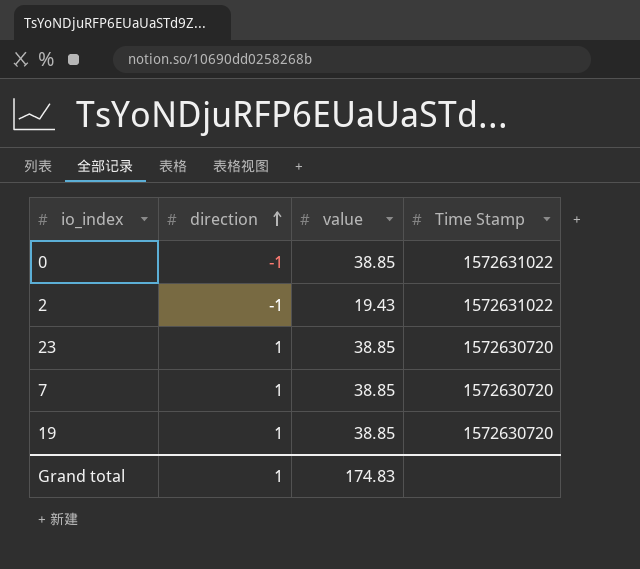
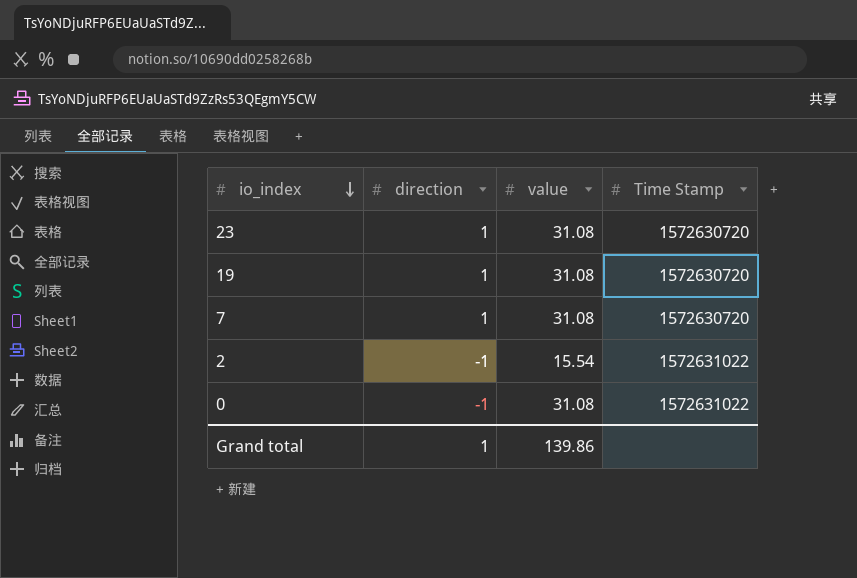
row order: direction ascending -> io_index descending
23 | value: 38.85 -> 31.08
19 | value: 38.85 -> 31.08
7 | value: 38.85 -> 31.08
2 | value: 19.43 -> 15.54
0 | value: 38.85 -> 31.08
Grand total | value: 174.83 -> 139.86

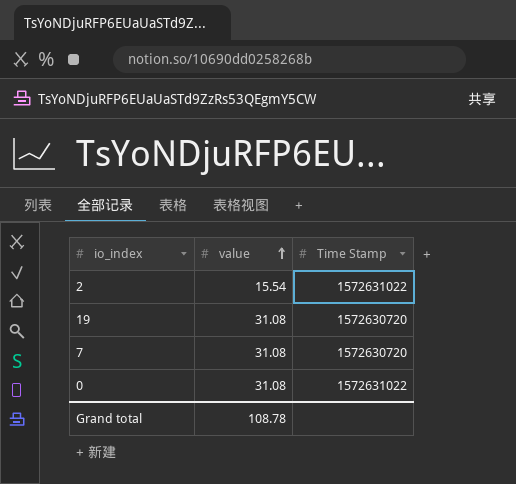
row order: io_index descending -> value ascending
column direction | position: 2 -> none
row 23: 1 | 31.08 | 1572630720 -> none
Grand total | value: 139.86 -> 108.78

